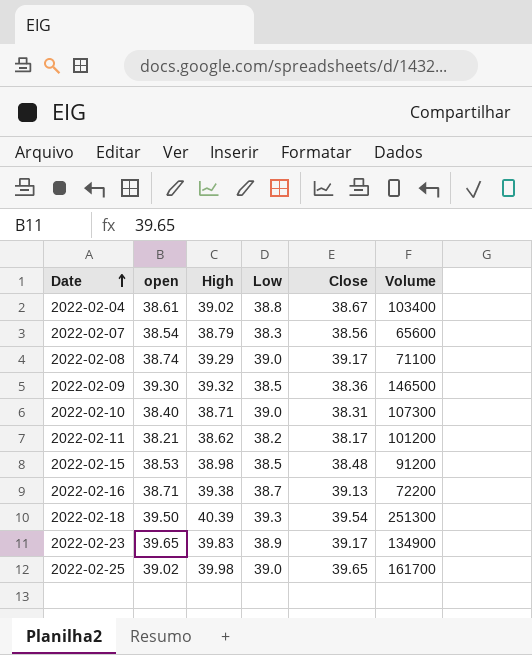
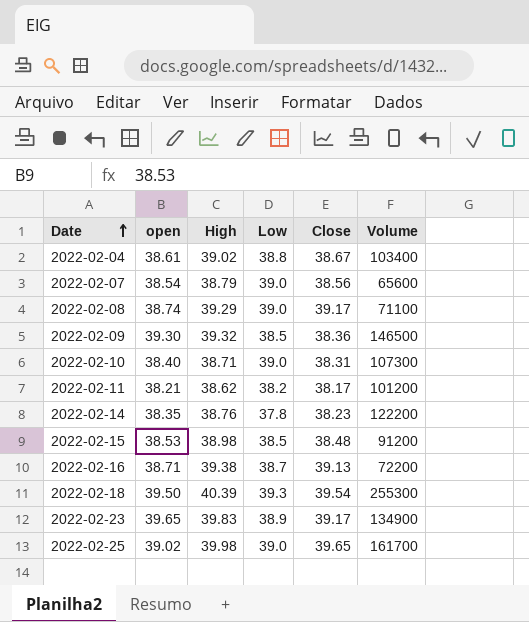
2022-02-07 | Low: 38.3 -> 39.0
row 2022-02-14: none -> 38.35 | 38.76 | 37.8 | 38.23 | 122200
2022-02-18 | Volume: 251300 -> 255300

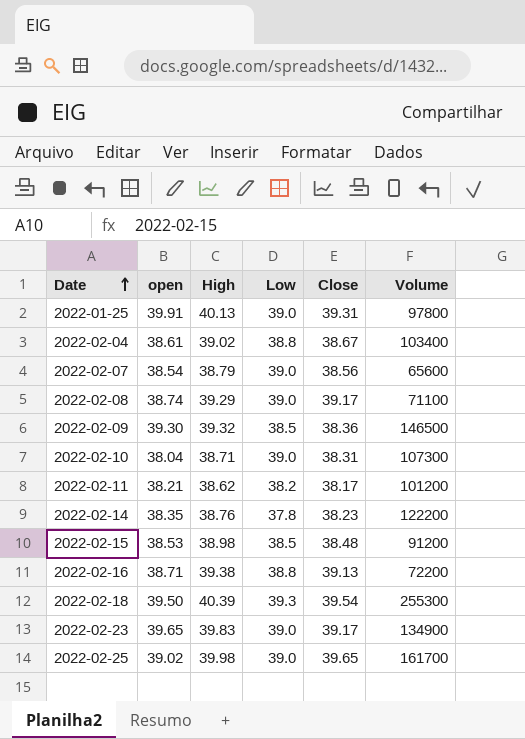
row 2022-01-25: none -> 39.91 | 40.13 | 39.0 | 39.31 | 97800
2022-02-10 | open: 38.40 -> 38.04
2022-02-16 | Low: 38.7 -> 38.8
2022-02-23 | Low: 38.9 -> 39.0

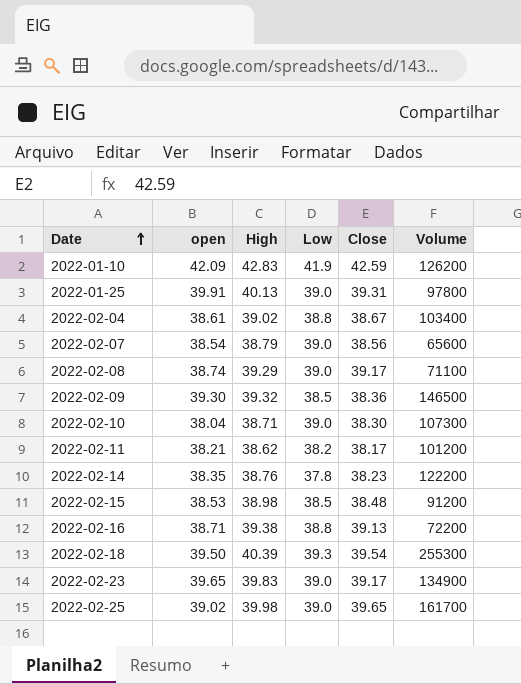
row 2022-01-10: none -> 42.09 | 42.83 | 41.9 | 42.59 | 126200
2022-02-10 | Close: 38.31 -> 38.30

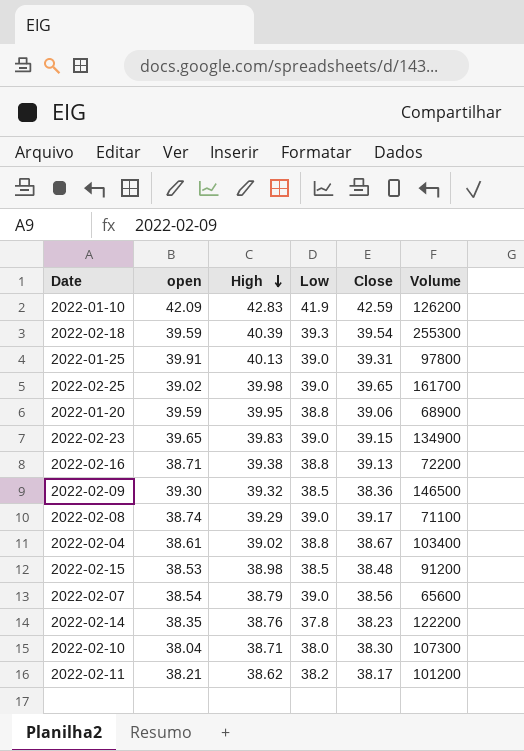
row order: Date ascending -> High descending
2022-02-18 | open: 39.50 -> 39.59
row 2022-01-20: none -> 39.59 | 39.95 | 38.8 | 39.06 | 68900
2022-02-23 | Close: 39.17 -> 39.15
2022-02-10 | Low: 39.0 -> 38.0

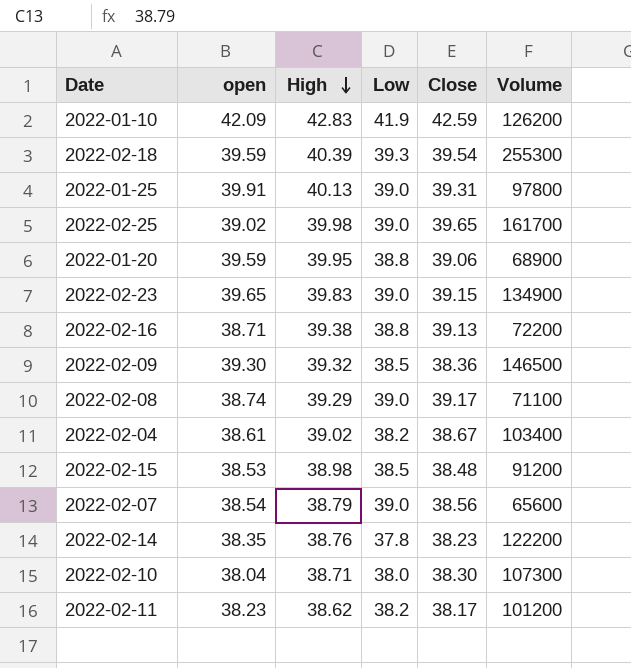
2022-02-04 | Low: 38.8 -> 38.2
2022-02-11 | open: 38.21 -> 38.23

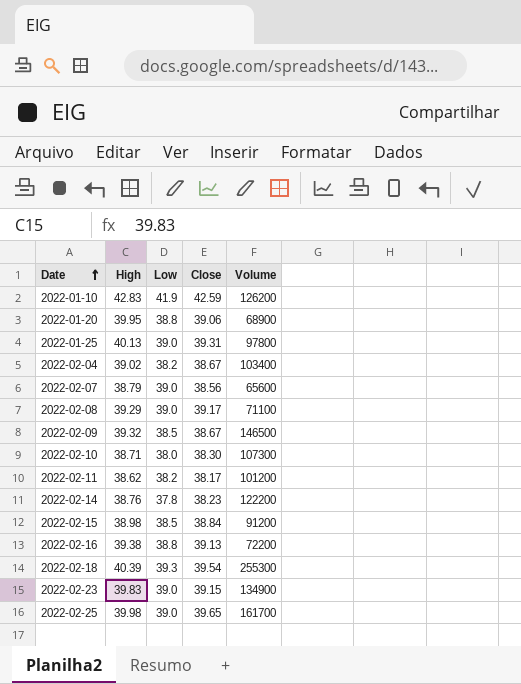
row order: High descending -> Date ascending
column open | position: 2 -> none
2022-02-09 | Close: 38.36 -> 38.67
2022-02-15 | Close: 38.48 -> 38.84

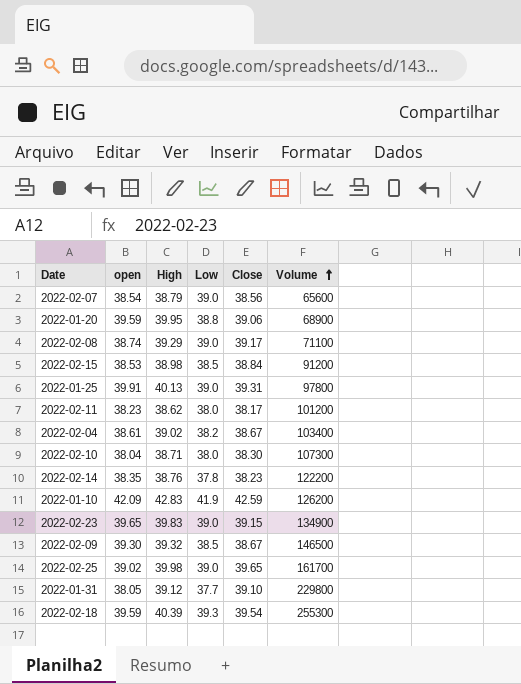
row order: Date ascending -> Volume ascending
column open | position: none -> 2
row 2022-02-16: 39.38 | 38.8 | 39.13 | 72200 -> none
2022-02-11 | Low: 38.2 -> 38.0
row 2022-01-31: none -> 38.05 | 39.12 | 37.7 | 39.10 | 229800

